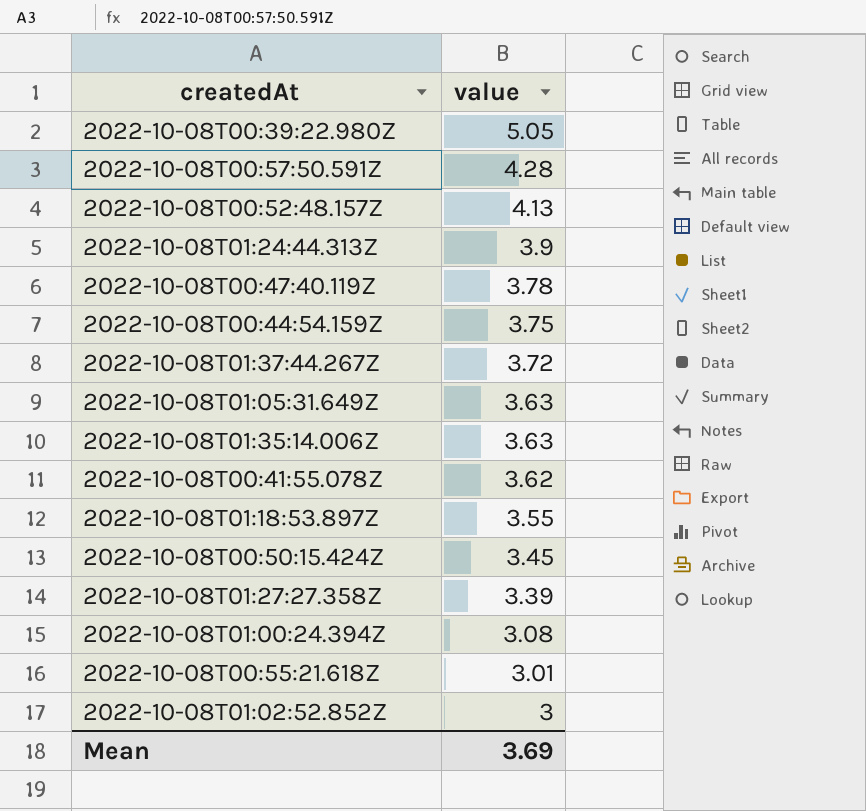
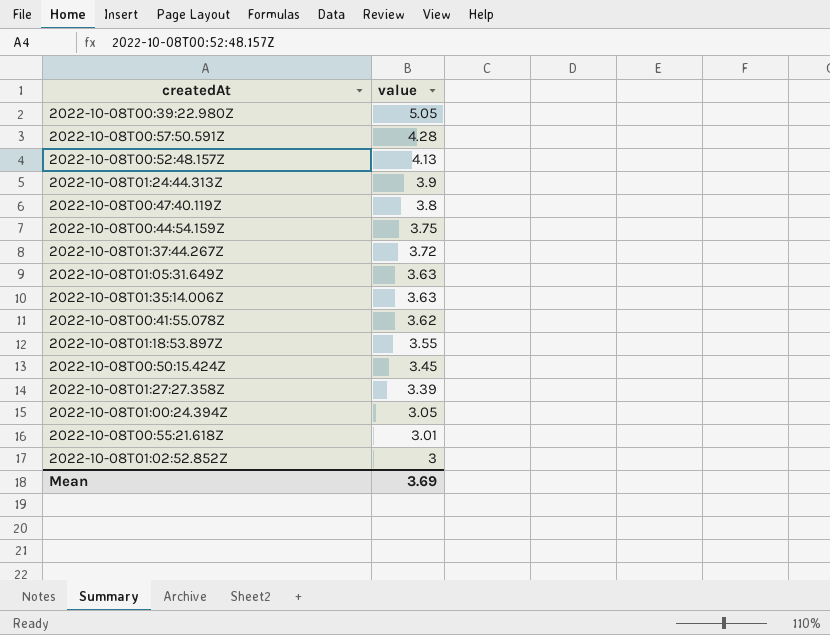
2022-10-08T00:47:40.119Z | value: 3.78 -> 3.8
2022-10-08T01:00:24.394Z | value: 3.08 -> 3.05

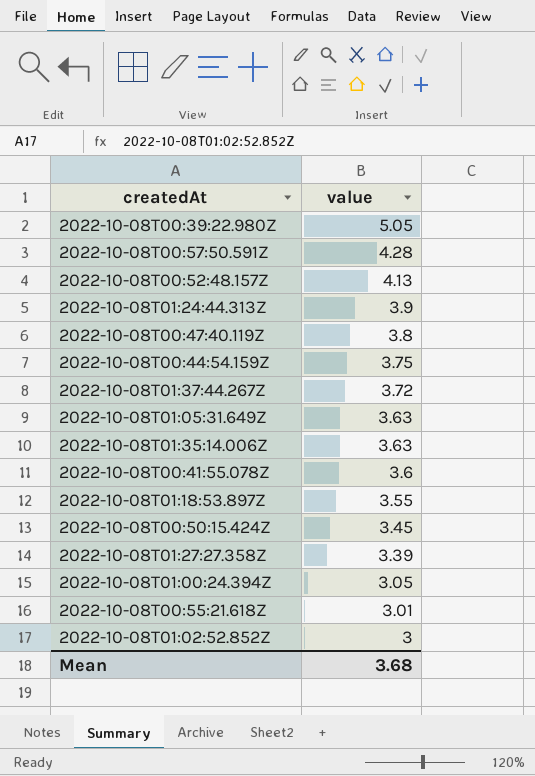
2022-10-08T00:41:55.078Z | value: 3.62 -> 3.6
Mean | value: 3.69 -> 3.68

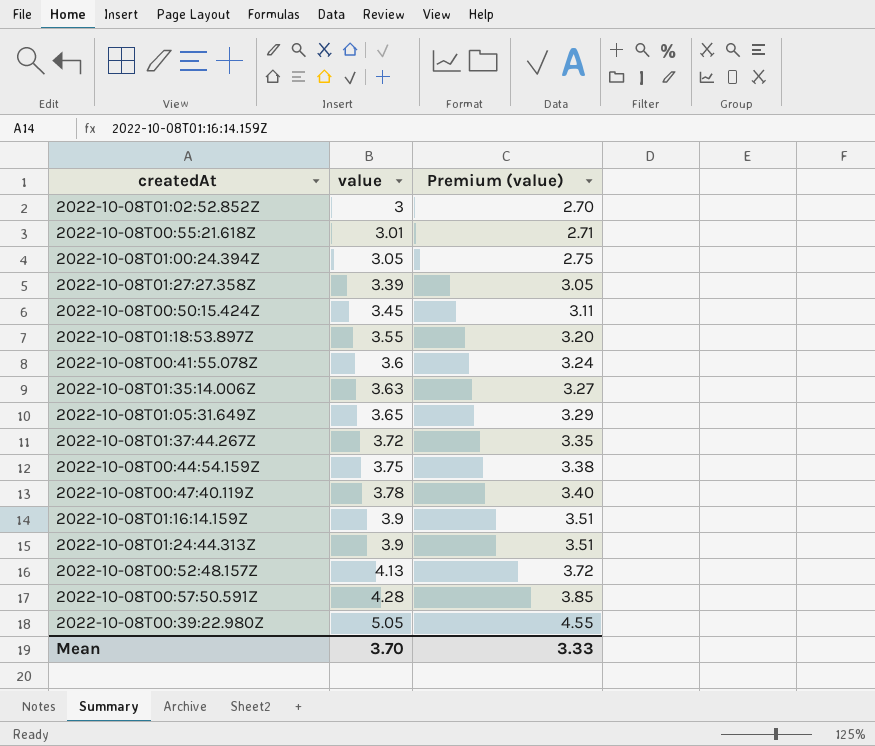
row order: value descending -> value ascending
column Premium (value) | formula: none -> [value] * 0.9
2022-10-08T01:05:31.649Z | value: 3.63 -> 3.65
2022-10-08T00:47:40.119Z | value: 3.8 -> 3.78
row 2022-10-08T01:16:14.159Z: none -> 3.9 | 3.51
Mean | value: 3.68 -> 3.70

